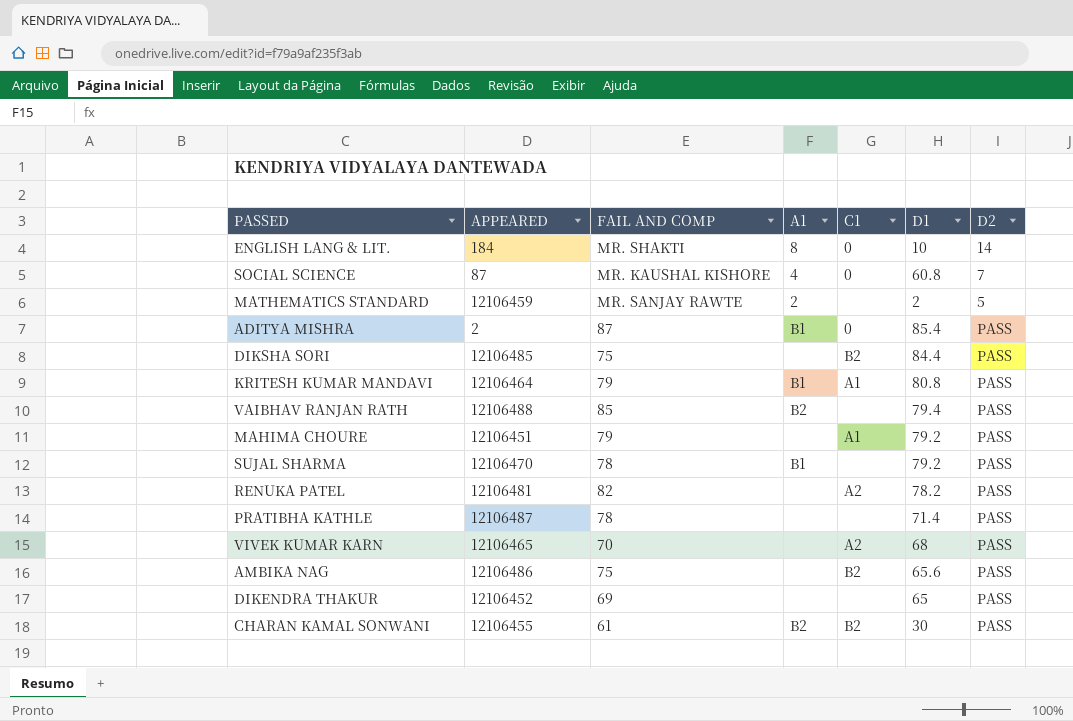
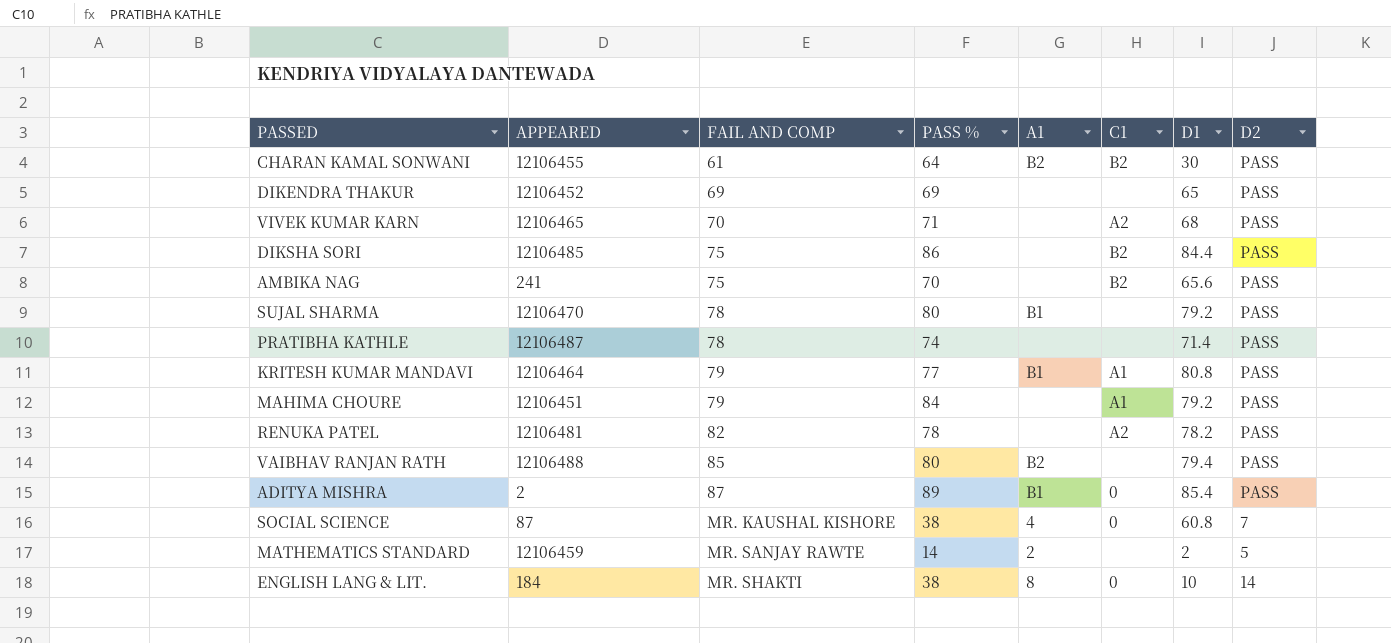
row order: none -> FAIL AND COMP ascending
column PASS % | position: none -> 4
AMBIKA NAG | APPEARED: 12106486 -> 241

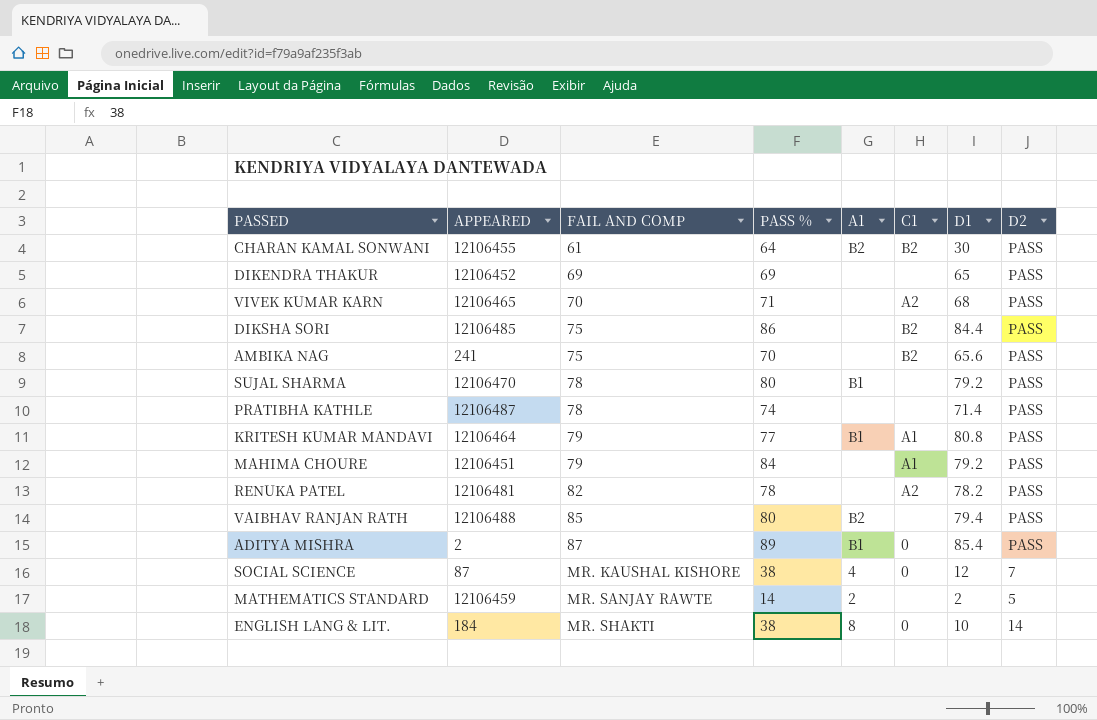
SOCIAL SCIENCE | D1: 60.8 -> 12

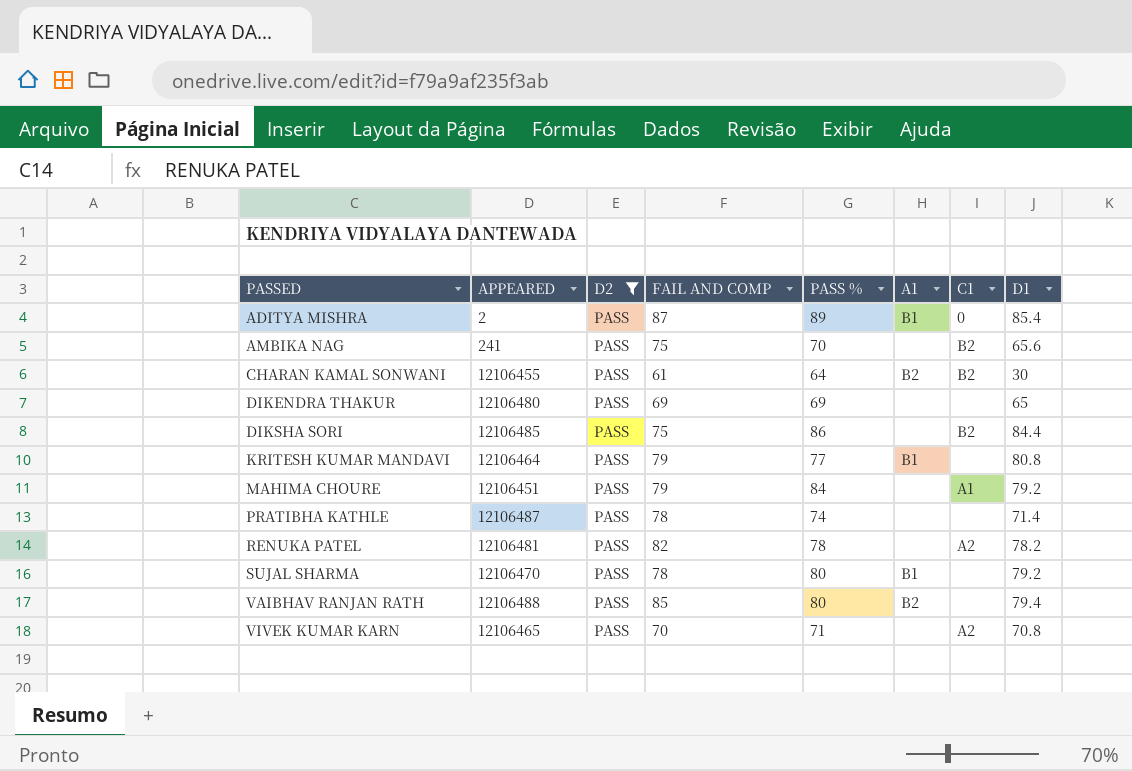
filter: none -> D2 = PASS
row order: FAIL AND COMP ascending -> PASSED ascending
column D2 | position: 8 -> 3
DIKENDRA THAKUR | APPEARED: 12106452 -> 12106480
KRITESH KUMAR MANDAVI | C1: A1 -> none
VIVEK KUMAR KARN | D1: 68 -> 70.8

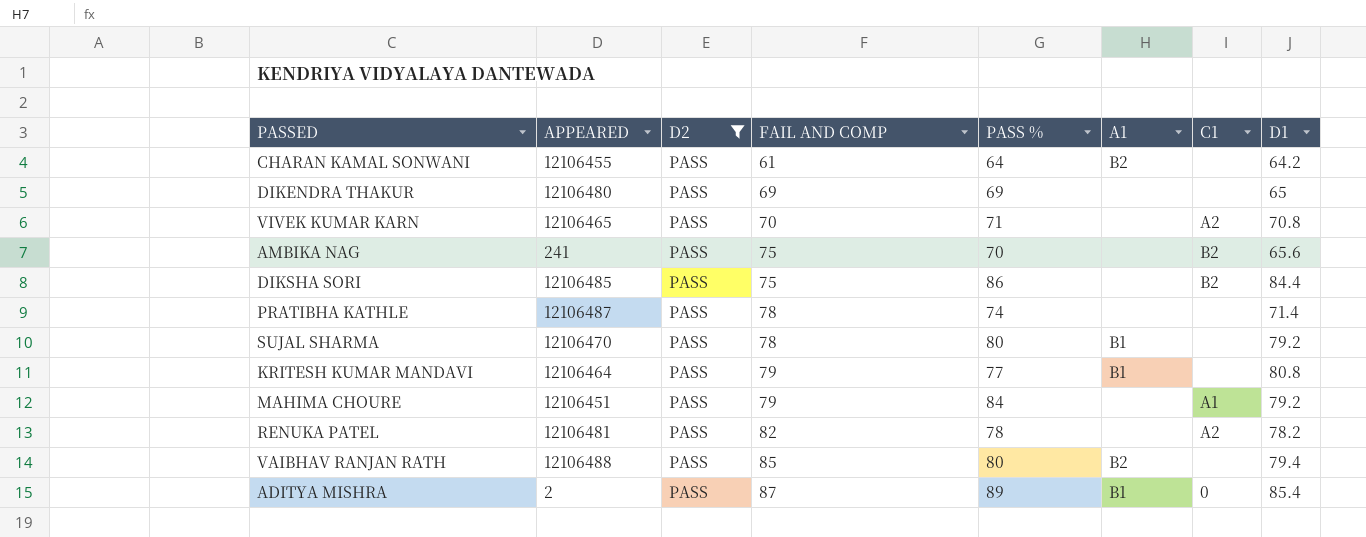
row order: PASSED ascending -> FAIL AND COMP ascending
CHARAN KAMAL SONWANI | C1: B2 -> none
CHARAN KAMAL SONWANI | D1: 30 -> 64.2

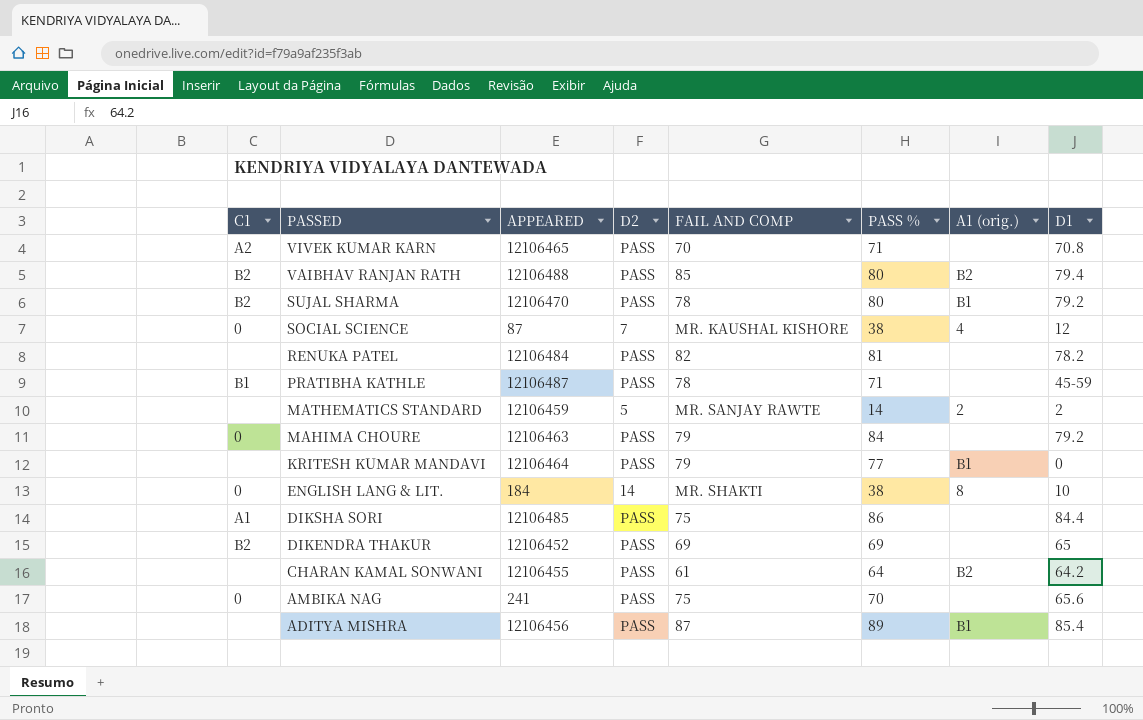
filter: D2 = PASS -> none
row order: FAIL AND COMP ascending -> PASSED descending
column C1 | position: 7 -> 1
column name: A1 -> A1 (orig.)
VAIBHAV RANJAN RATH | C1: none -> B2
SUJAL SHARMA | C1: none -> B2
RENUKA PATEL | C1: A2 -> none
RENUKA PATEL | APPEARED: 12106481 -> 12106484
RENUKA PATEL | PASS %: 78 -> 81
PRATIBHA KATHLE | C1: none -> B1
PRATIBHA KATHLE | PASS %: 74 -> 71
PRATIBHA KATHLE | D1: 71.4 -> 45-59
MAHIMA CHOURE | C1: A1 -> 0
MAHIMA CHOURE | APPEARED: 12106451 -> 12106463
KRITESH KUMAR MANDAVI | D1: 80.8 -> 0
DIKSHA SORI | C1: B2 -> A1
DIKENDRA THAKUR | C1: none -> B2
DIKENDRA THAKUR | APPEARED: 12106480 -> 12106452
AMBIKA NAG | C1: B2 -> 0
ADITYA MISHRA | C1: 0 -> none
ADITYA MISHRA | APPEARED: 2 -> 12106456

